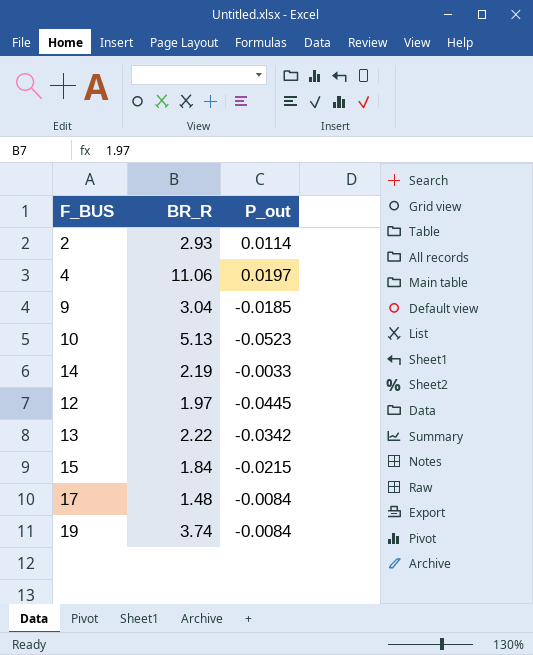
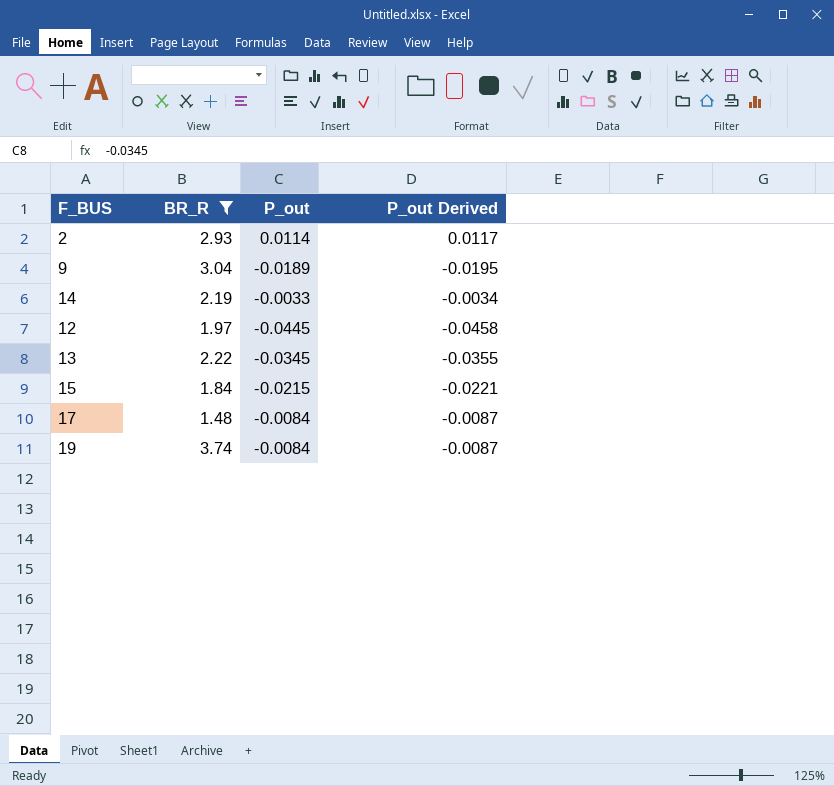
filter: none -> BR_R <= 3.74
column P_out Derived | formula: none -> [P_out] * 1.03
9 | P_out: -0.0185 -> -0.0189
13 | P_out: -0.0342 -> -0.0345

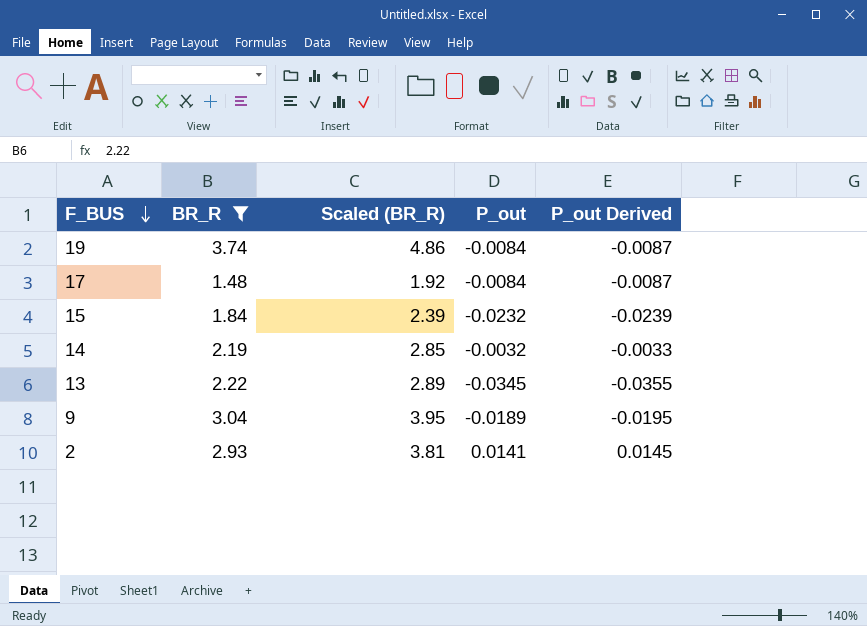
row order: none -> F_BUS descending
column Scaled (BR_R) | formula: none -> [BR_R] * 1.3
row 12: 1.97 | -0.0445 | -0.0458 -> none
15 | P_out: -0.0215 -> -0.0232
15 | P_out Derived: -0.0221 -> -0.0239
14 | P_out: -0.0033 -> -0.0032
14 | P_out Derived: -0.0034 -> -0.0033
2 | P_out: 0.0114 -> 0.0141
2 | P_out Derived: 0.0117 -> 0.0145

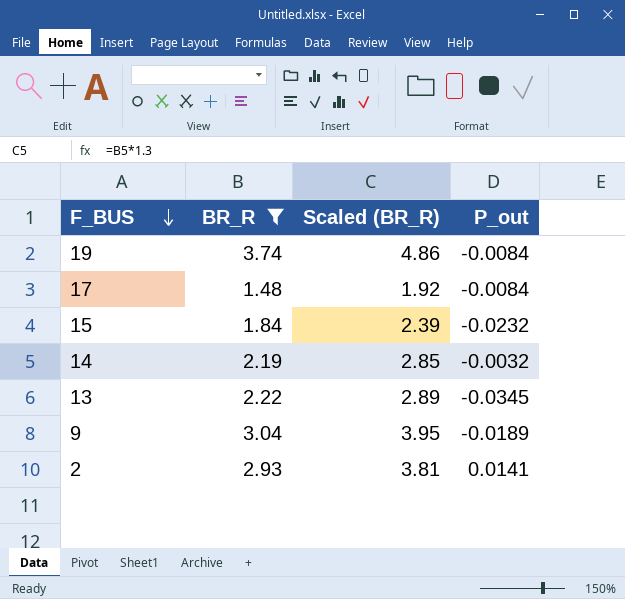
column P_out Derived | formula: [P_out] * 1.03 -> none

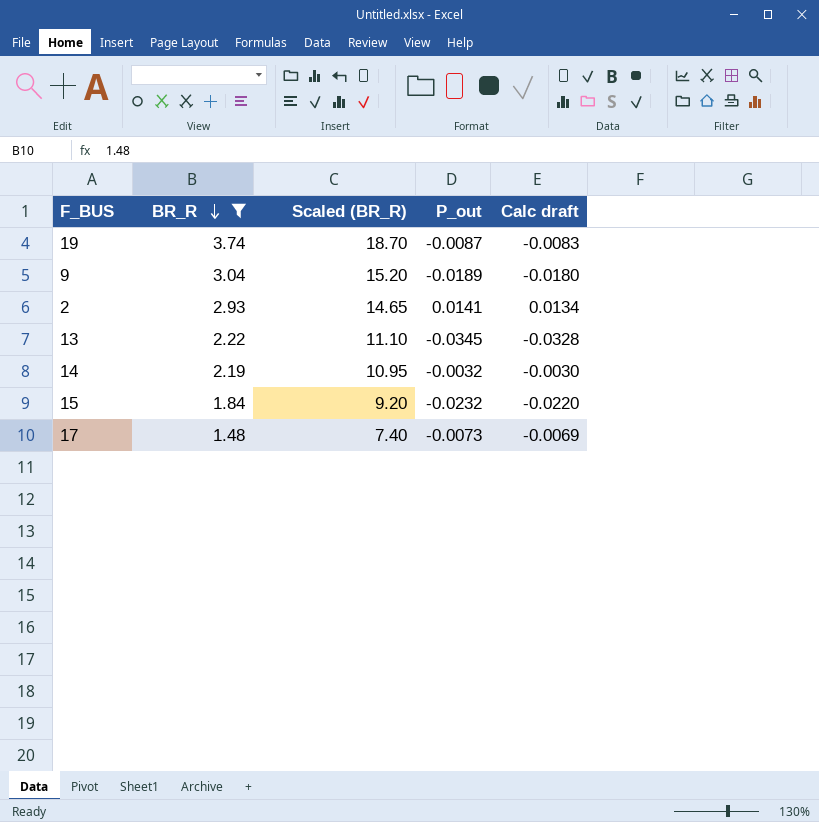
row order: F_BUS descending -> BR_R descending
column Scaled (BR_R) | formula: [BR_R] * 1.3 -> [BR_R] * 5
column Calc draft | formula: none -> [P_out] * 0.95
19 | P_out: -0.0084 -> -0.0087
17 | P_out: -0.0084 -> -0.0073

